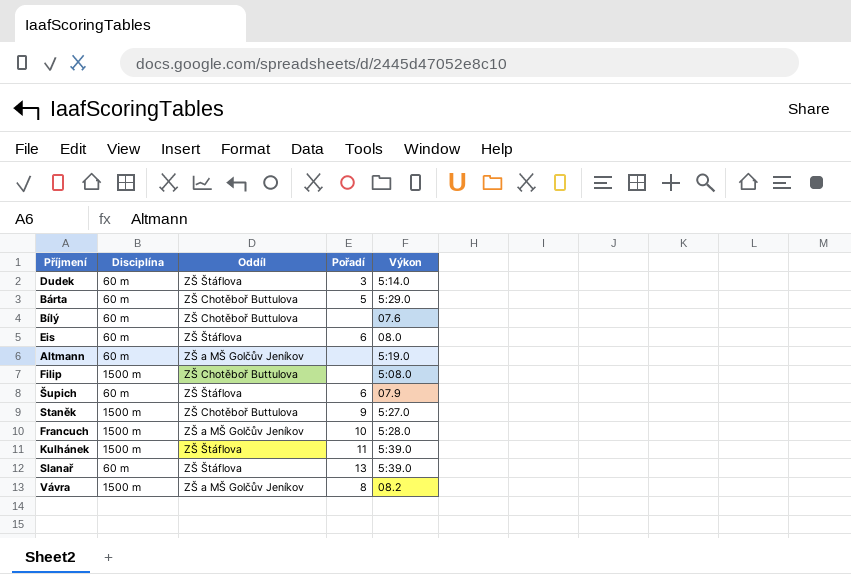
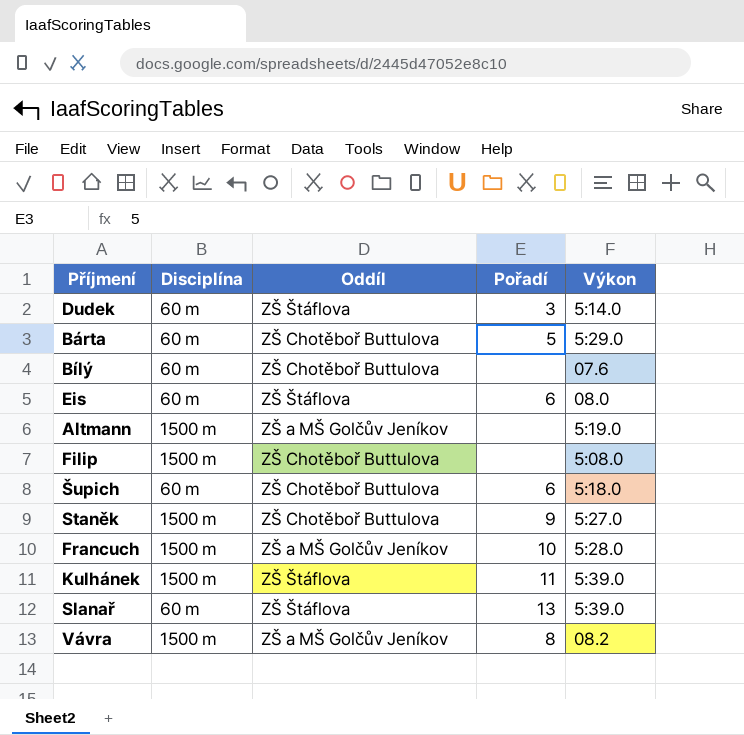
Altmann | Disciplína: 60 m -> 1500 m
Šupich | Oddíl: ZŠ Štáflova -> ZŠ Chotěboř Buttulova
Šupich | Výkon: 07.9 -> 5:18.0

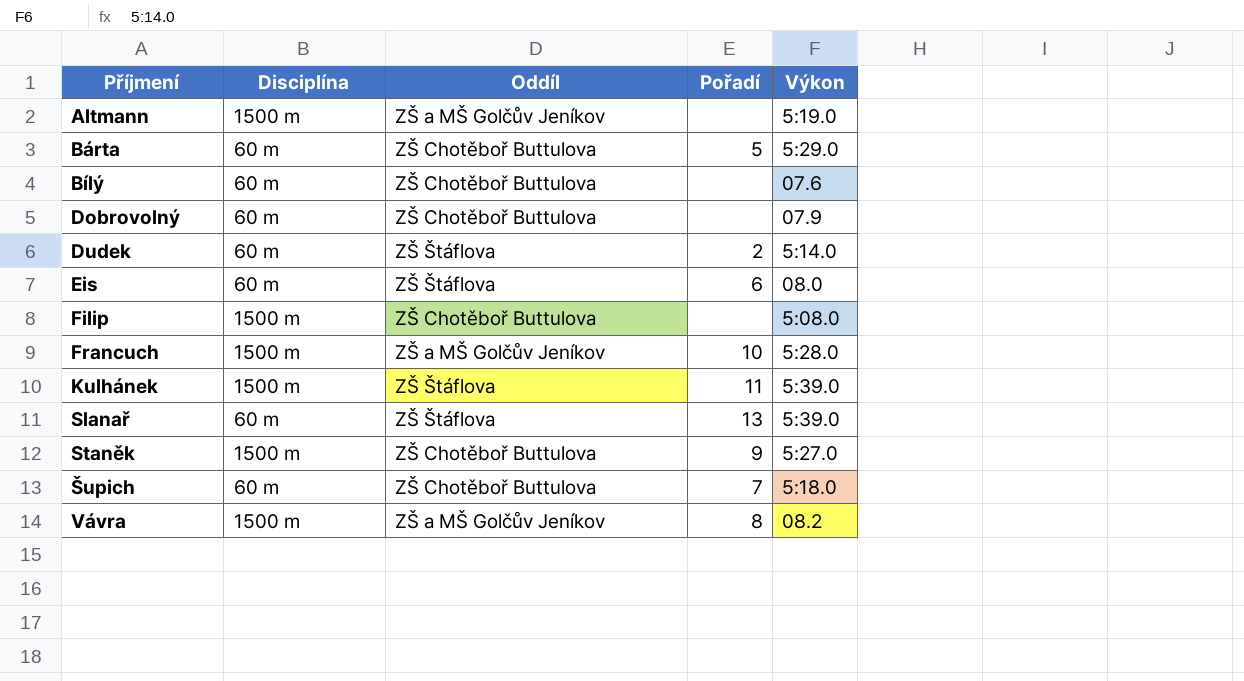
row order: none -> Příjmení ascending
row Dobrovolný: none -> 60 m | ZŠ Chotěboř Buttulova | none | 07.9
Dudek | Pořadí: 3 -> 2
Šupich | Pořadí: 6 -> 7

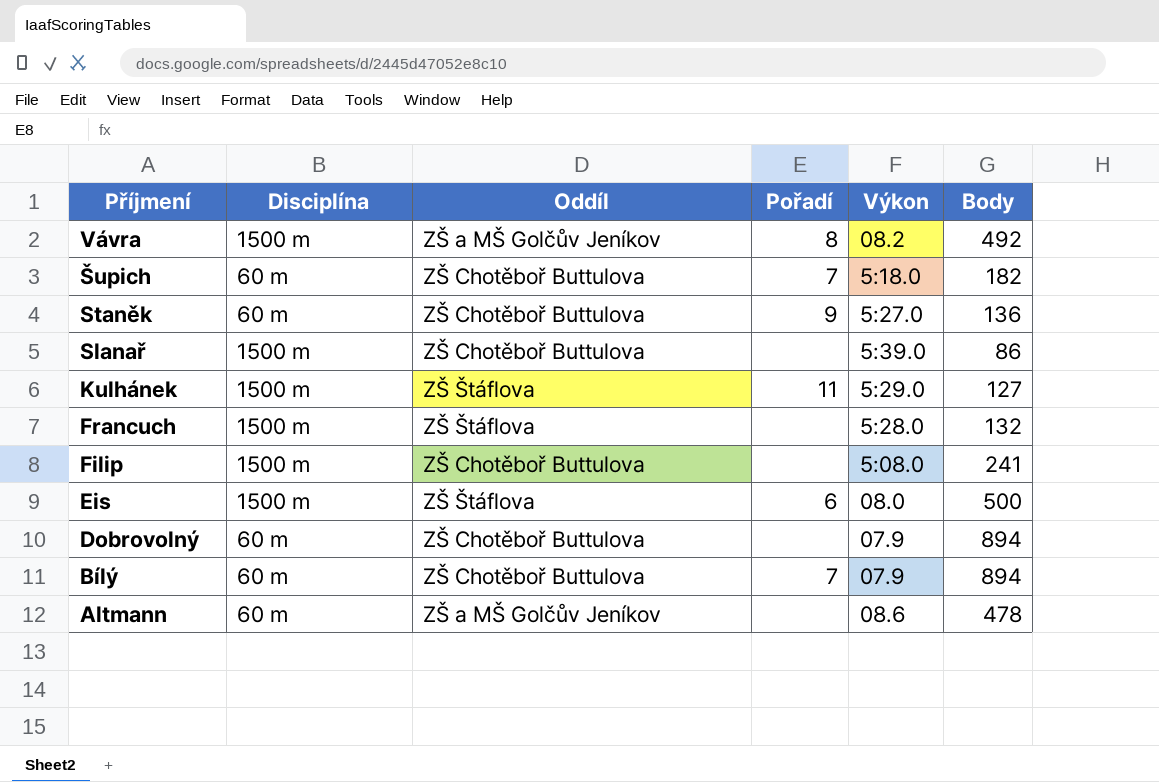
row order: Příjmení ascending -> Příjmení descending
column Body | position: none -> 6
row Bárta: 60 m | ZŠ Chotěboř Buttulova | 5 | 5:29.0 -> none
row Dudek: 60 m | ZŠ Štáflova | 2 | 5:14.0 -> none
Staněk | Disciplína: 1500 m -> 60 m
Slanař | Disciplína: 60 m -> 1500 m
Slanař | Oddíl: ZŠ Štáflova -> ZŠ Chotěboř Buttulova
Slanař | Pořadí: 13 -> none
Kulhánek | Výkon: 5:39.0 -> 5:29.0
Francuch | Oddíl: ZŠ a MŠ Golčův Jeníkov -> ZŠ Štáflova
Francuch | Pořadí: 10 -> none
Eis | Disciplína: 60 m -> 1500 m
Bílý | Pořadí: none -> 7
Bílý | Výkon: 07.6 -> 07.9
Altmann | Disciplína: 1500 m -> 60 m
Altmann | Výkon: 5:19.0 -> 08.6

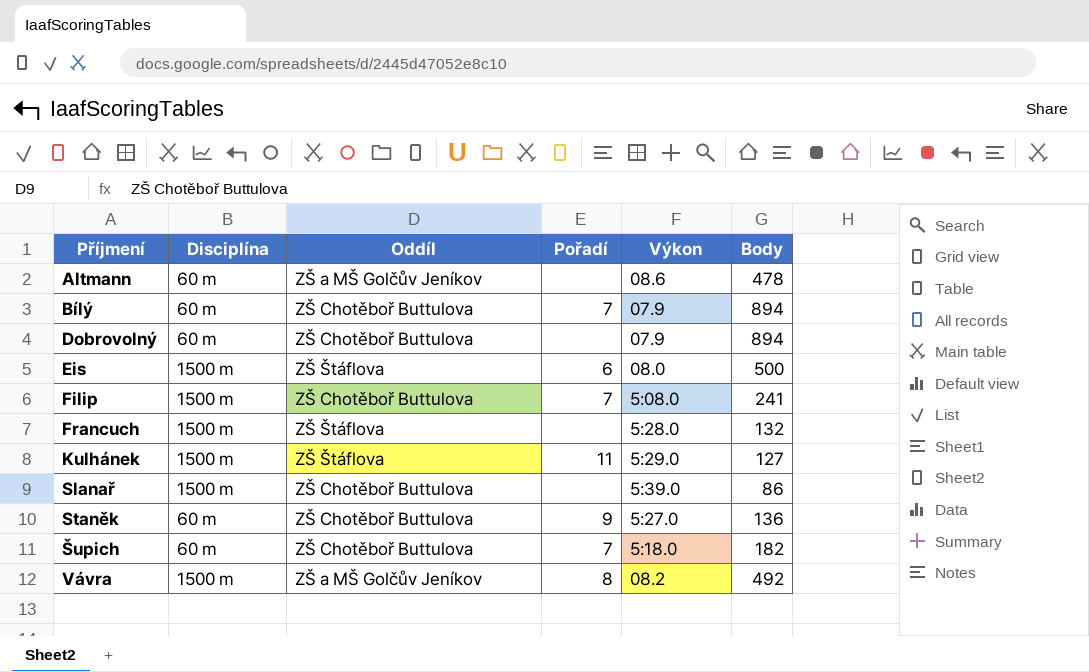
row order: Příjmení descending -> Příjmení ascending
Filip | Pořadí: none -> 7

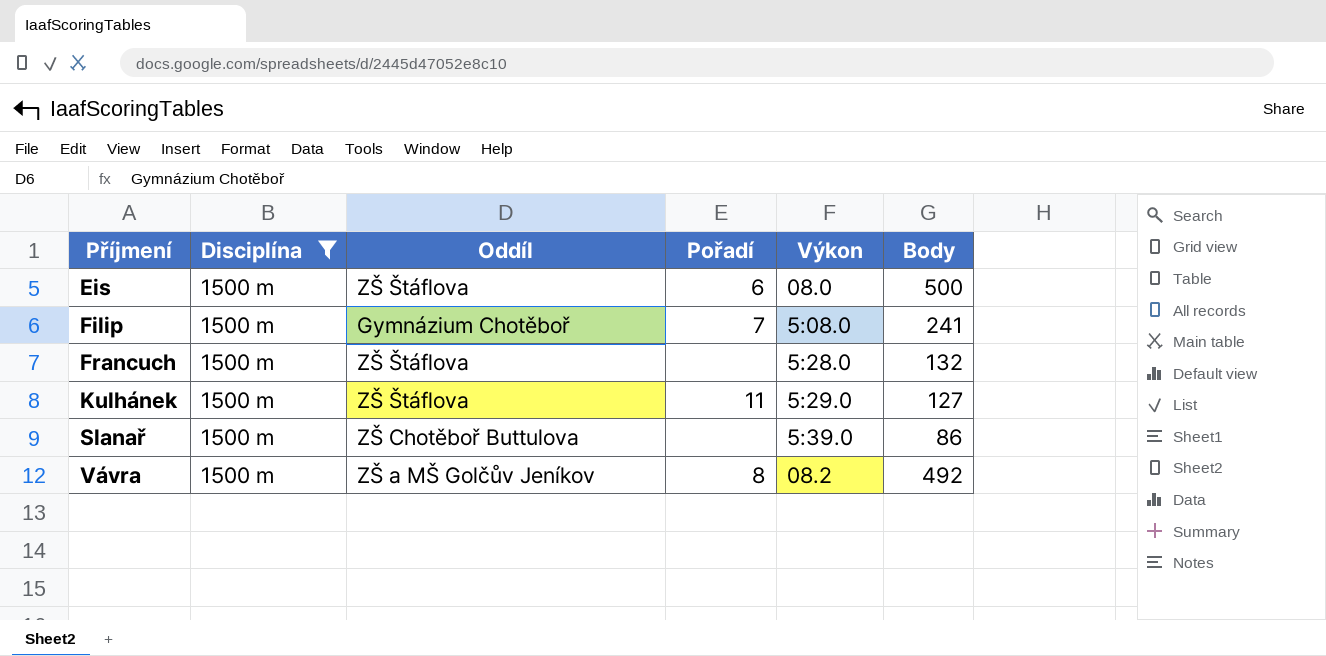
filter: none -> Disciplína = 1500 m
Filip | Oddíl: ZŠ Chotěboř Buttulova -> Gymnázium Chotěboř

